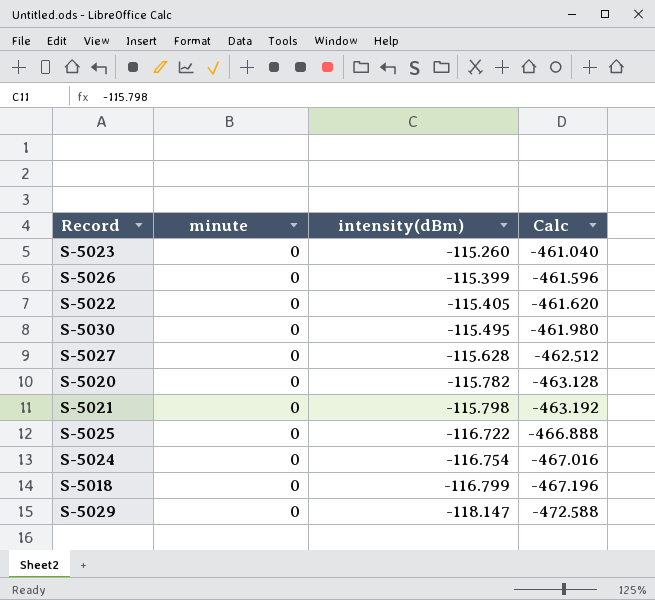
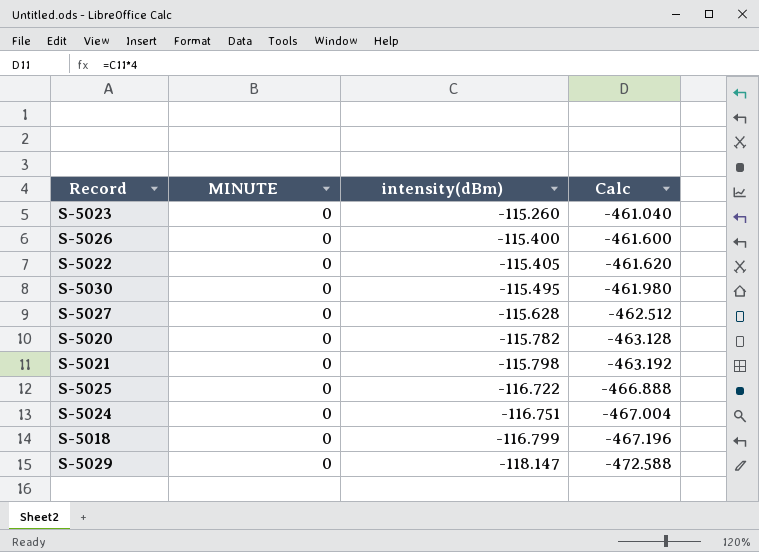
column name: minute -> MINUTE
S-5026 | intensity(dBm): -115.399 -> -115.400
S-5026 | Calc: -461.596 -> -461.600
S-5024 | intensity(dBm): -116.754 -> -116.751
S-5024 | Calc: -467.016 -> -467.004

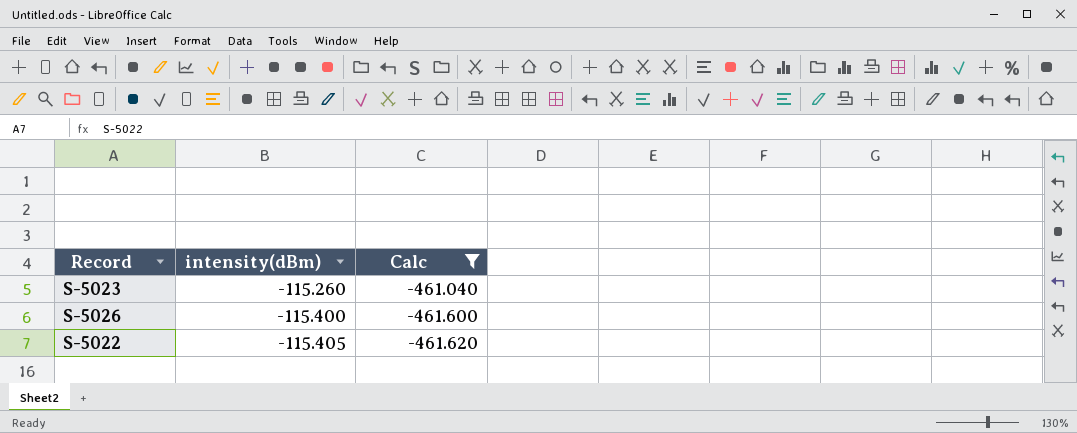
filter: none -> Calc >= -461.620
column MINUTE | position: 2 -> none

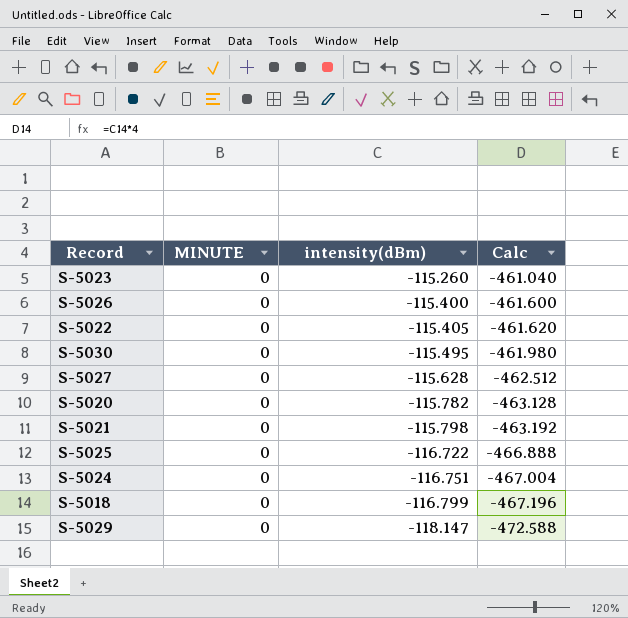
filter: Calc >= -461.620 -> none
column MINUTE | position: none -> 2

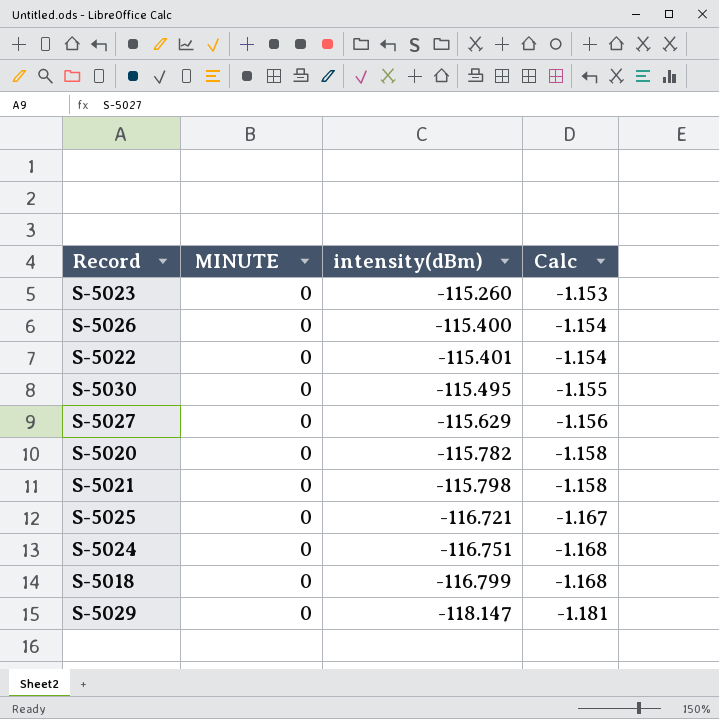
column Calc | formula: [intensity(dBm)] * 4 -> [intensity(dBm)] * 0.01
S-5022 | intensity(dBm): -115.405 -> -115.401
S-5027 | intensity(dBm): -115.628 -> -115.629
S-5025 | intensity(dBm): -116.722 -> -116.721

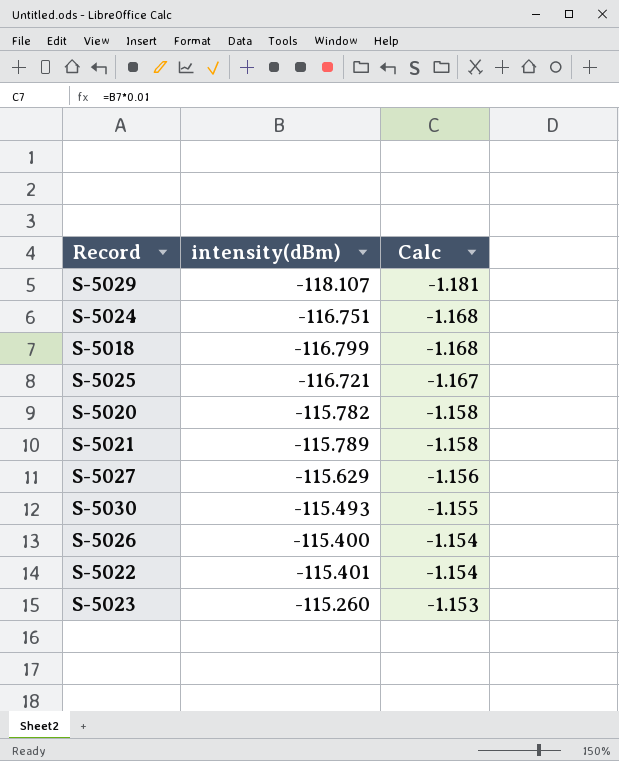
row order: intensity(dBm) descending -> Calc ascending
column MINUTE | position: 2 -> none
S-5029 | intensity(dBm): -118.147 -> -118.107
S-5021 | intensity(dBm): -115.798 -> -115.789
S-5030 | intensity(dBm): -115.495 -> -115.493

